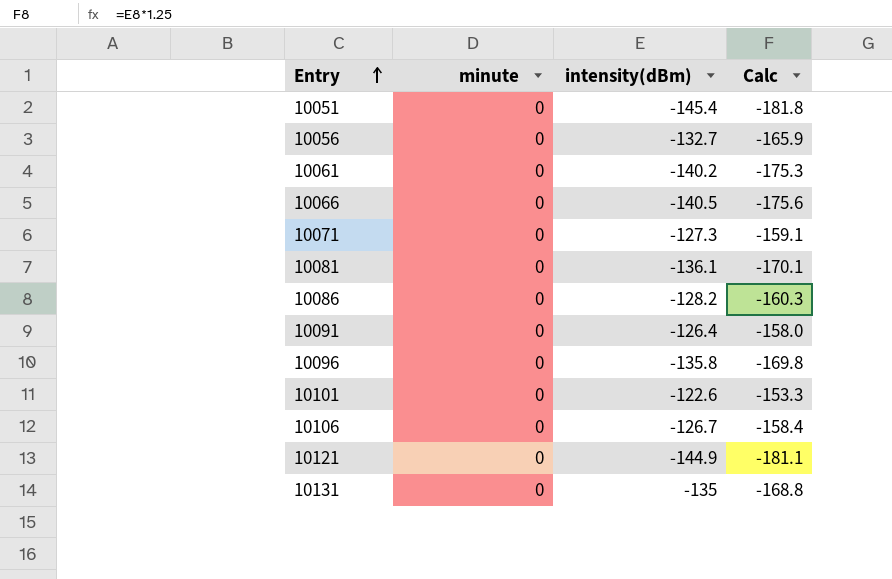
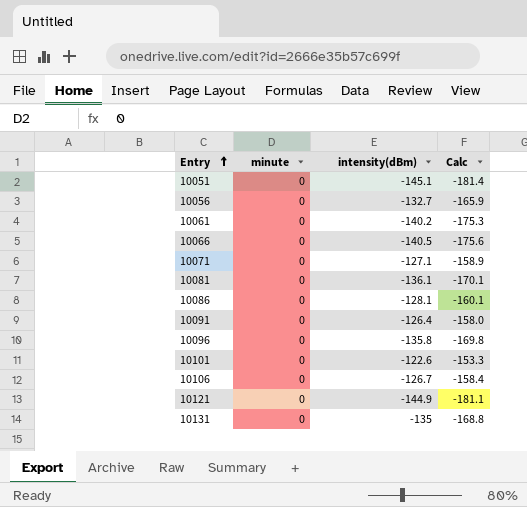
10051 | intensity(dBm): -145.4 -> -145.1
10051 | Calc: -181.8 -> -181.4
10071 | intensity(dBm): -127.3 -> -127.1
10071 | Calc: -159.1 -> -158.9
10086 | intensity(dBm): -128.2 -> -128.1
10086 | Calc: -160.3 -> -160.1

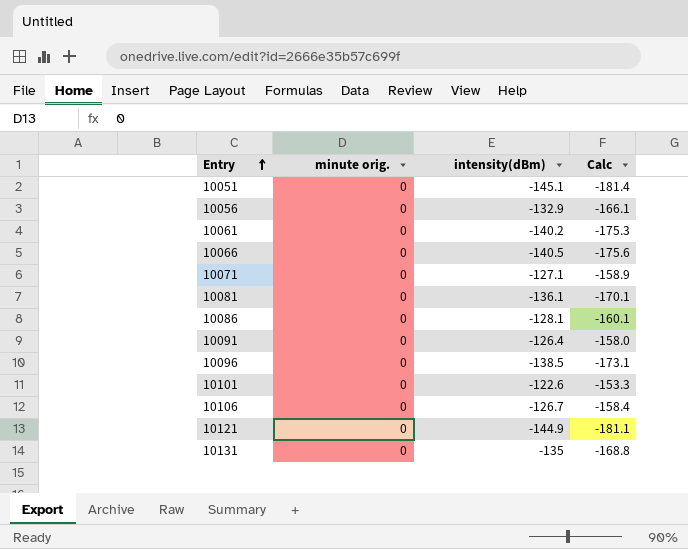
column name: minute -> minute orig.
10056 | intensity(dBm): -132.7 -> -132.9
10056 | Calc: -165.9 -> -166.1
10096 | intensity(dBm): -135.8 -> -138.5
10096 | Calc: -169.8 -> -173.1

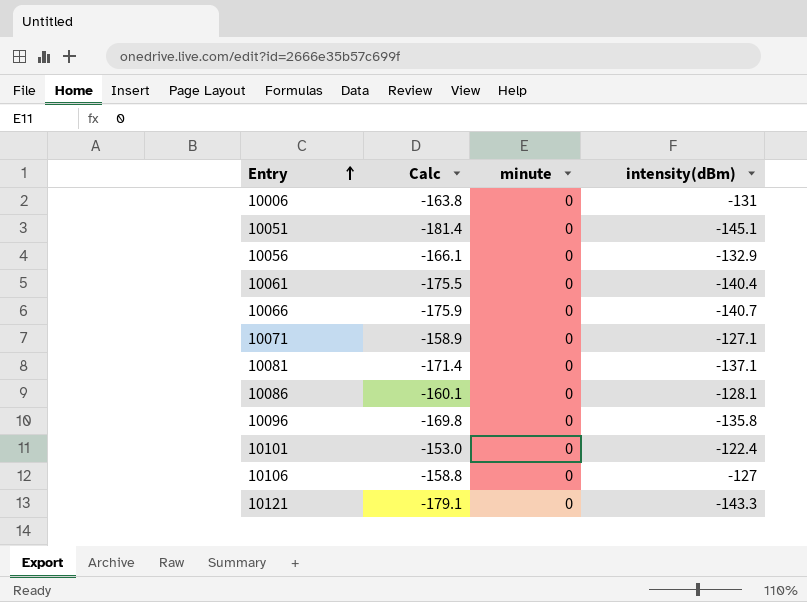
column Calc | position: 4 -> 2
column name: minute orig. -> minute
row 10091: 0 | -126.4 | -158.0 -> none
row 10131: 0 | -135 | -168.8 -> none
row 10006: none -> -163.8 | 0 | -131
10061 | Calc: -175.3 -> -175.5
10061 | intensity(dBm): -140.2 -> -140.4
10066 | Calc: -175.6 -> -175.9
10066 | intensity(dBm): -140.5 -> -140.7
10081 | Calc: -170.1 -> -171.4
10081 | intensity(dBm): -136.1 -> -137.1
10096 | Calc: -173.1 -> -169.8
10096 | intensity(dBm): -138.5 -> -135.8
10101 | Calc: -153.3 -> -153.0
10101 | intensity(dBm): -122.6 -> -122.4
10106 | Calc: -158.4 -> -158.8
10106 | intensity(dBm): -126.7 -> -127
10121 | Calc: -181.1 -> -179.1
10121 | intensity(dBm): -144.9 -> -143.3

